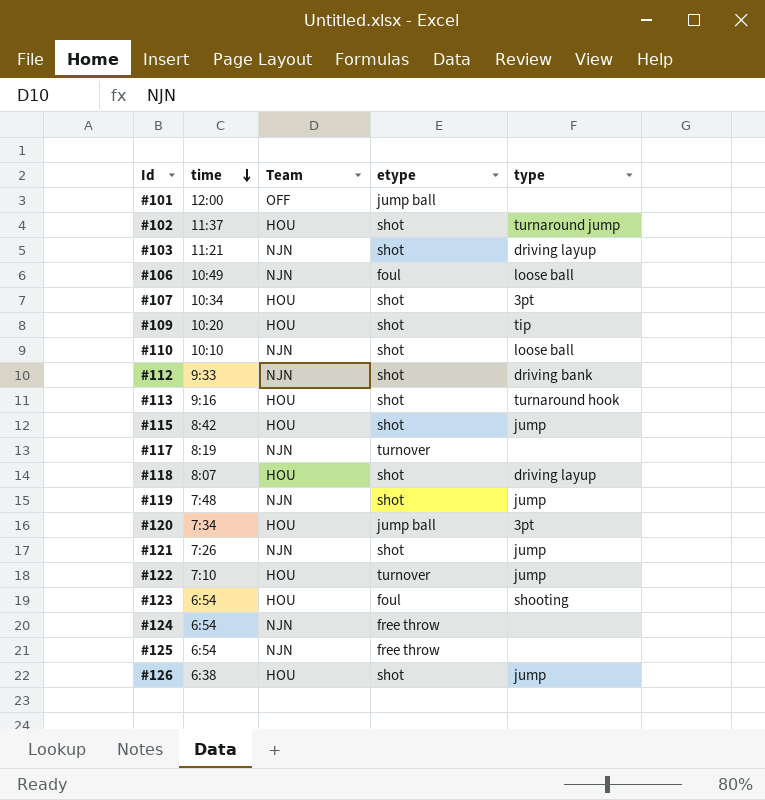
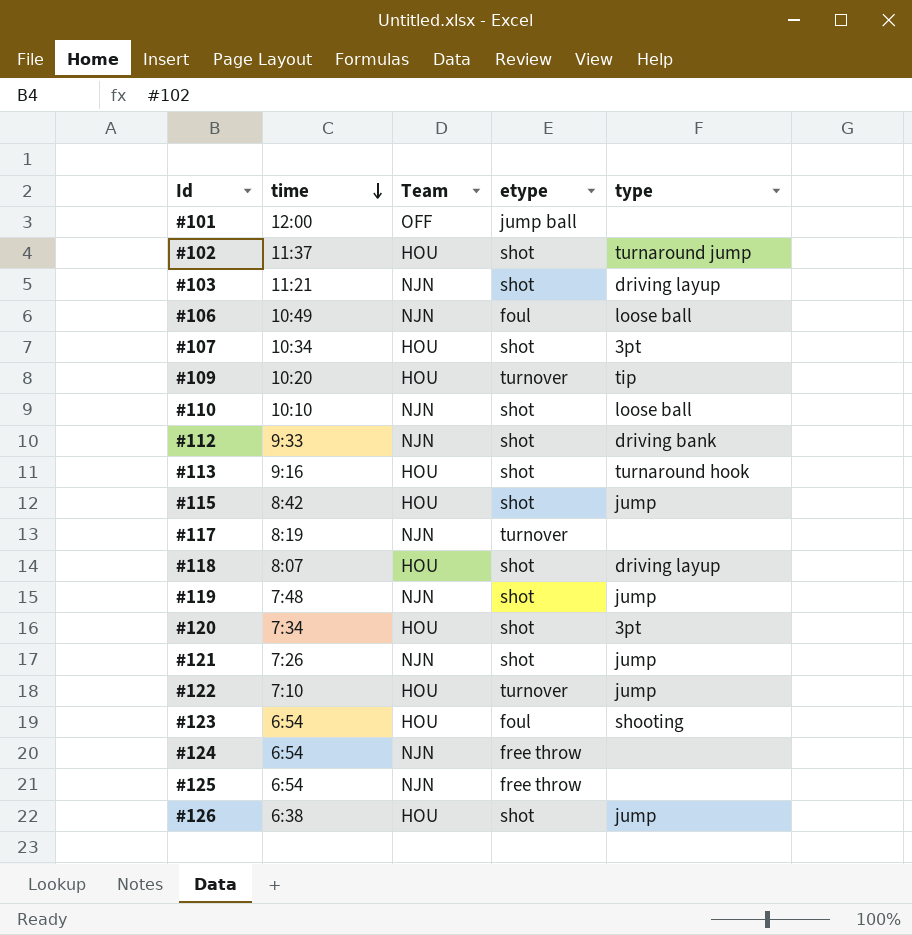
#109 | etype: shot -> turnover
#120 | etype: jump ball -> shot

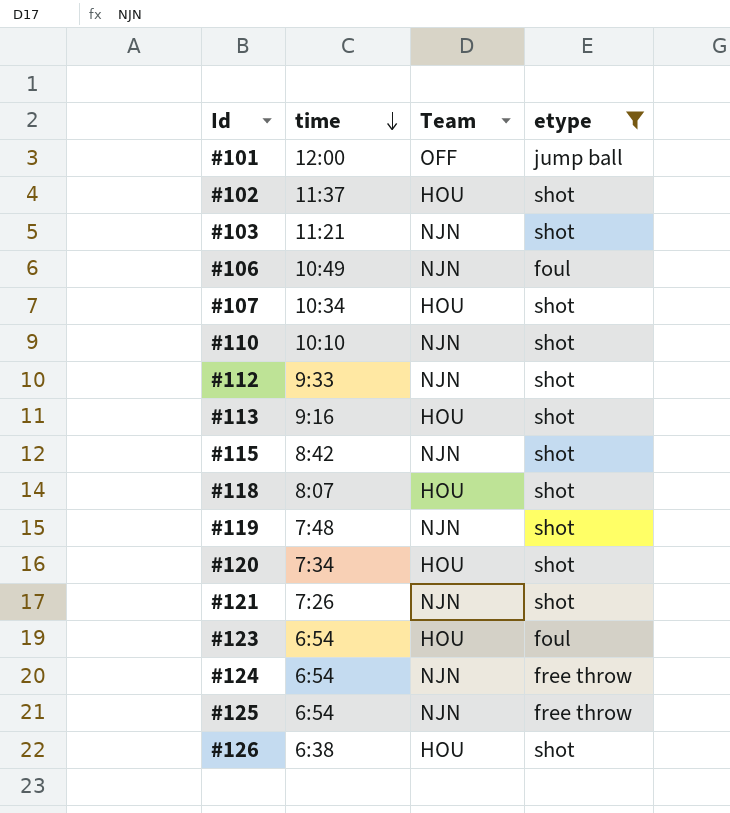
filter: none -> etype != turnover
column type | position: 5 -> none
#115 | Team: HOU -> NJN

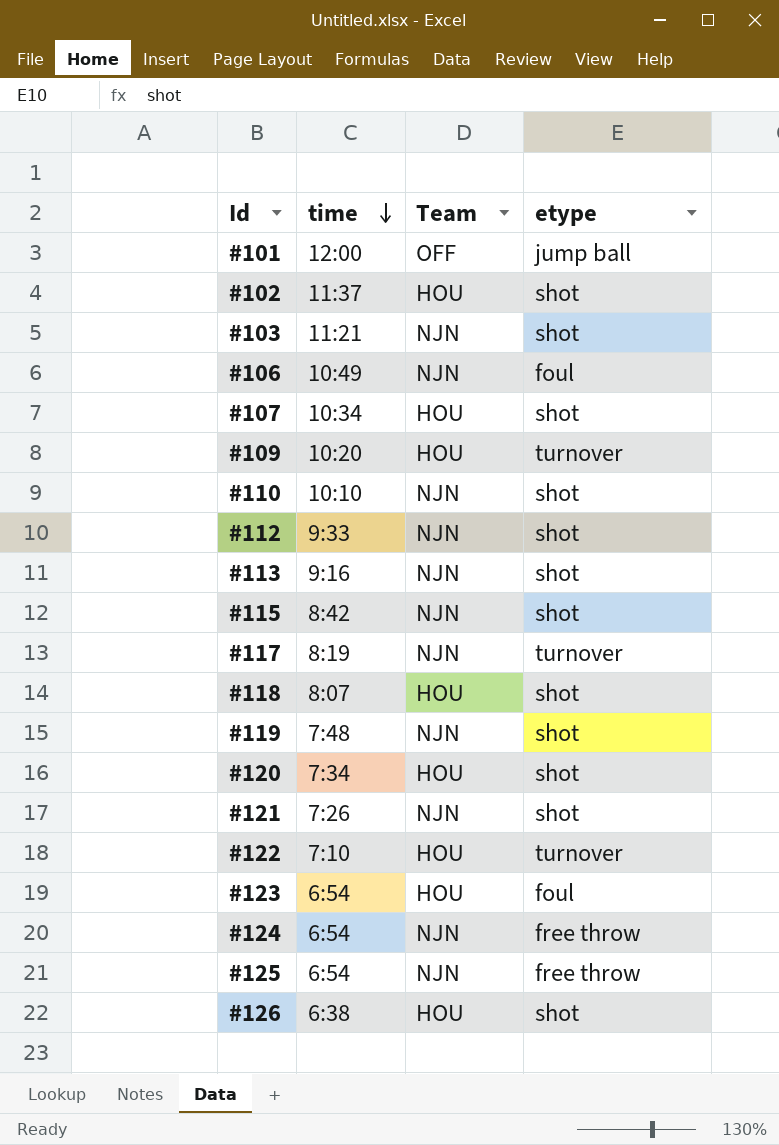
filter: etype != turnover -> none
#113 | Team: HOU -> NJN

